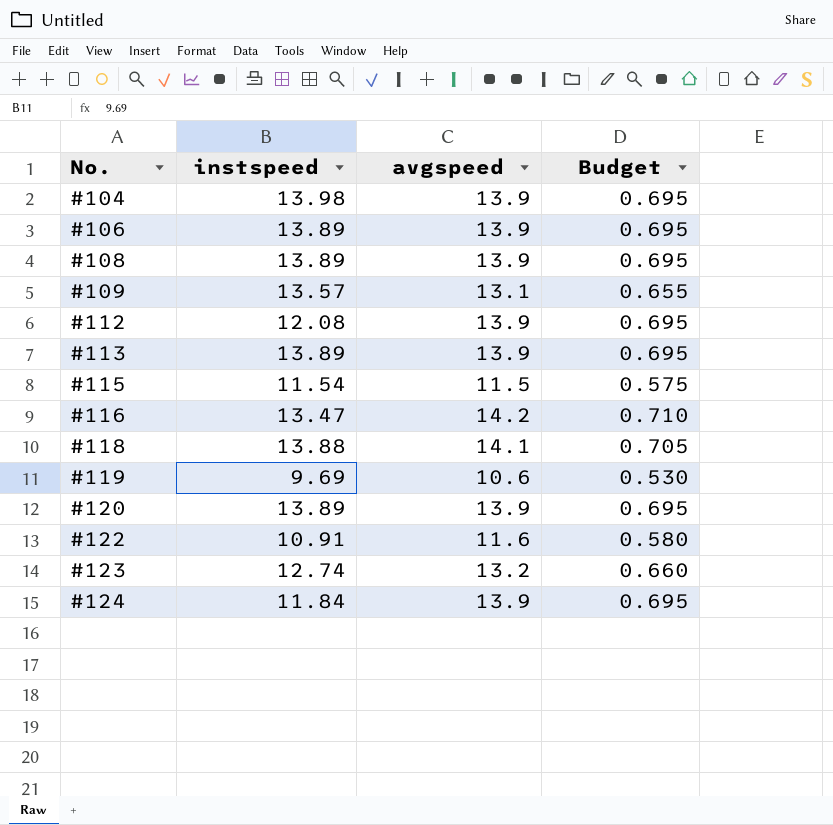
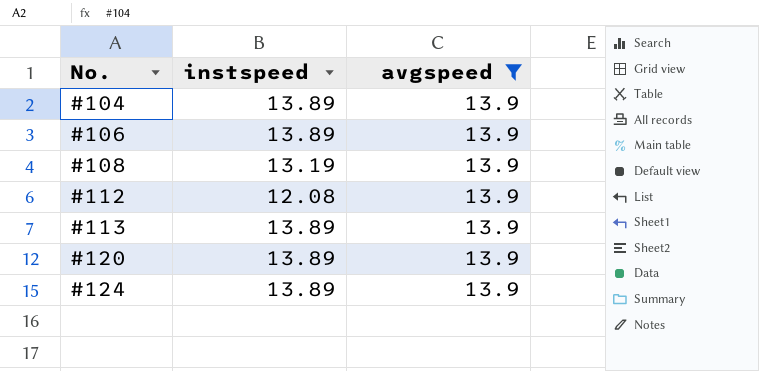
filter: none -> avgspeed = 13.9
column Budget | formula: [avgspeed] * 0.05 -> none
#104 | instspeed: 13.98 -> 13.89
#108 | instspeed: 13.89 -> 13.19
#124 | instspeed: 11.84 -> 13.89

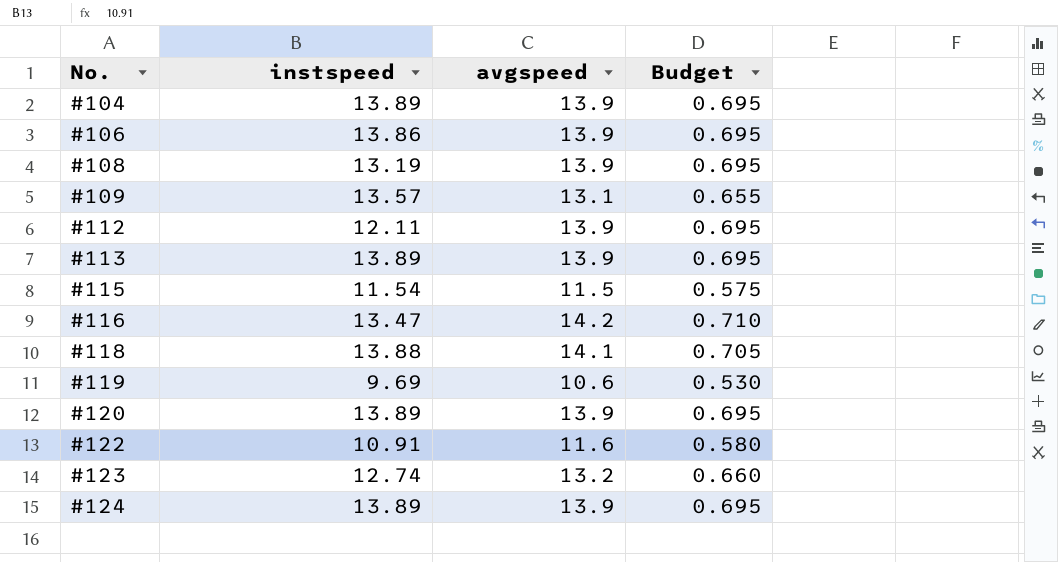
filter: avgspeed = 13.9 -> none
column Budget | formula: none -> [avgspeed] * 0.05
#106 | instspeed: 13.89 -> 13.86
#112 | instspeed: 12.08 -> 12.11

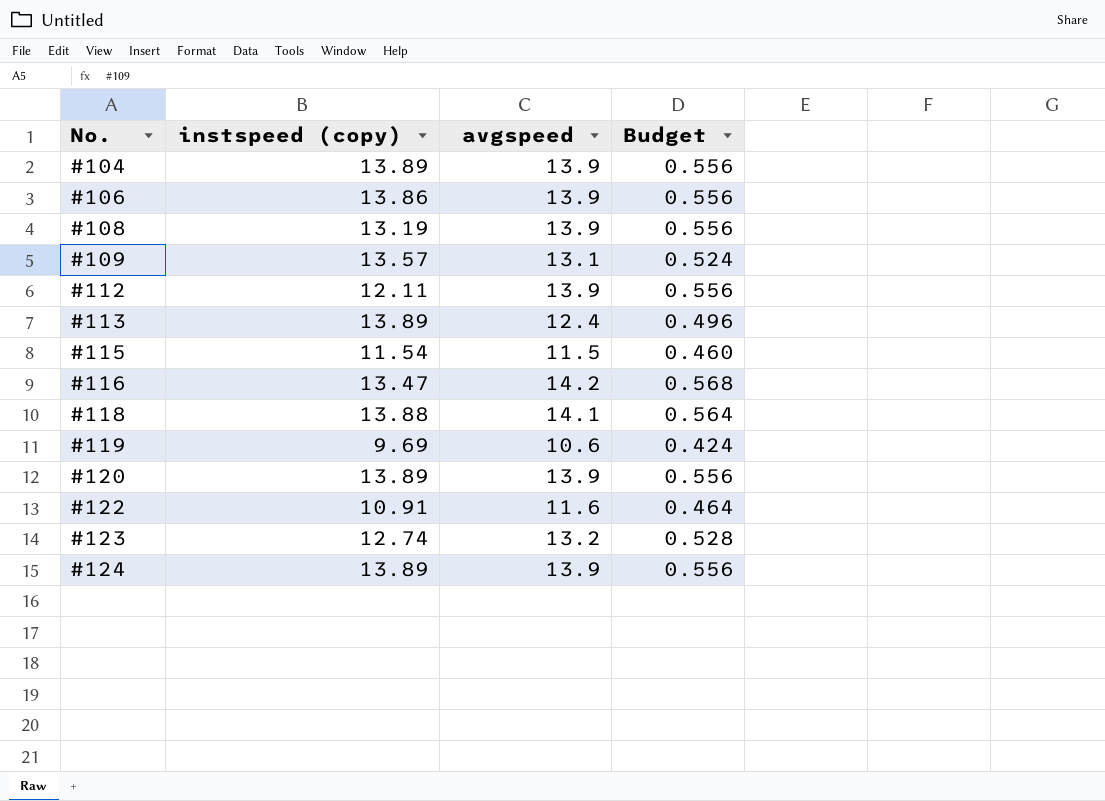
column name: instspeed -> instspeed (copy)
column Budget | formula: [avgspeed] * 0.05 -> [avgspeed] * 0.04
#113 | avgspeed: 13.9 -> 12.4

